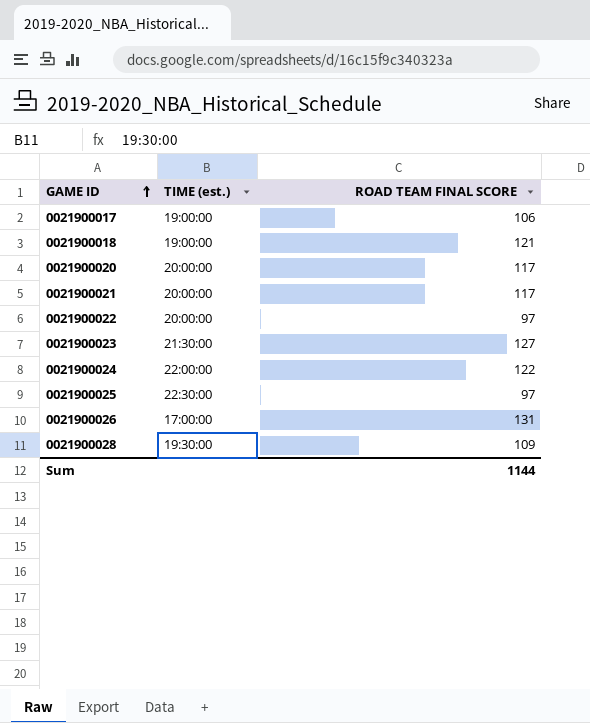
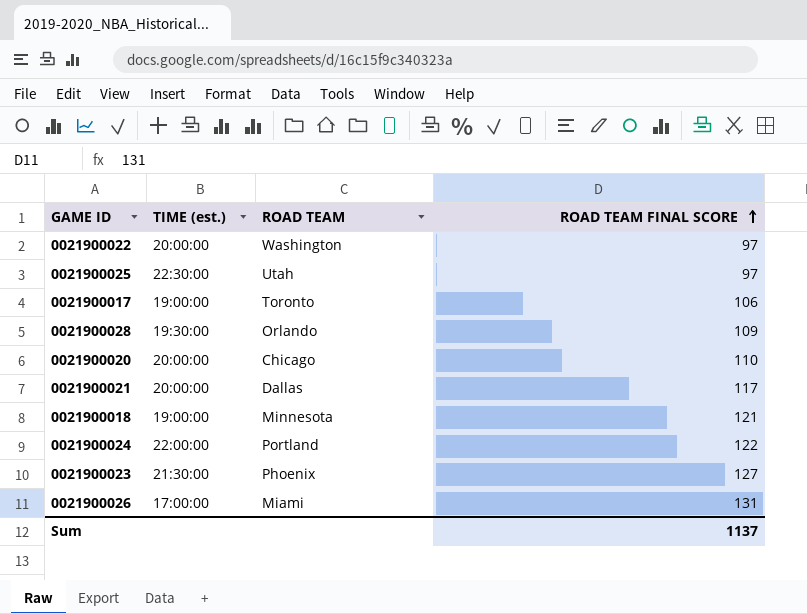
row order: GAME ID ascending -> ROAD TEAM FINAL SCORE ascending
column ROAD TEAM | position: none -> 3
0021900020 | ROAD TEAM FINAL SCORE: 117 -> 110
Sum | ROAD TEAM FINAL SCORE: 1144 -> 1137

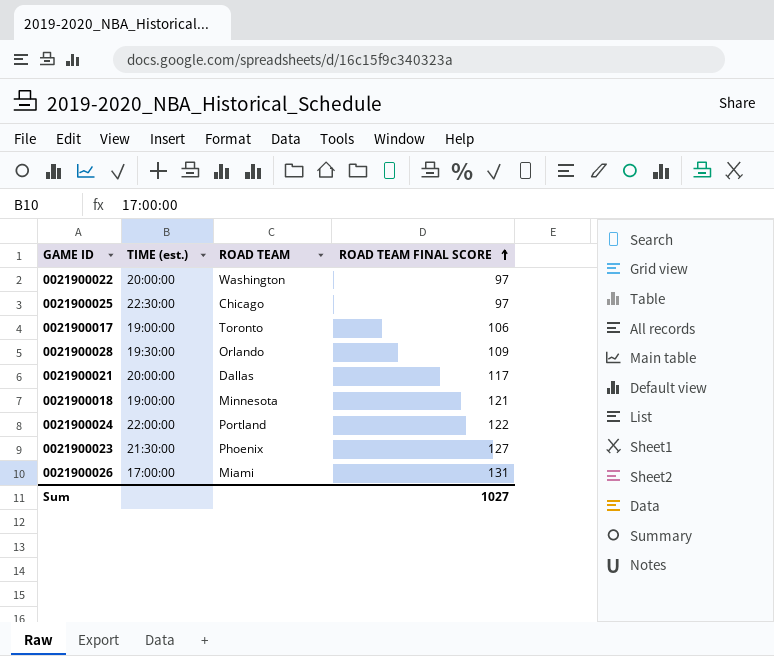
row 0021900020: 20:00:00 | Chicago | 110 -> none
0021900025 | ROAD TEAM: Utah -> Chicago
Sum | ROAD TEAM FINAL SCORE: 1137 -> 1027

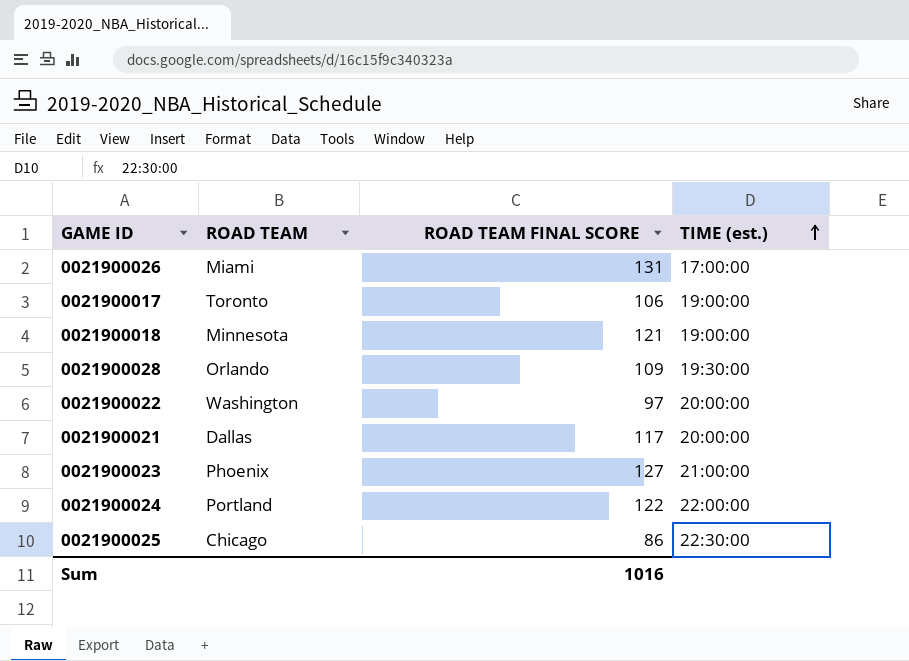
row order: ROAD TEAM FINAL SCORE ascending -> TIME (est.) ascending
column TIME (est.) | position: 2 -> 4
0021900023 | TIME (est.): 21:30:00 -> 21:00:00
0021900025 | ROAD TEAM FINAL SCORE: 97 -> 86
Sum | ROAD TEAM FINAL SCORE: 1027 -> 1016

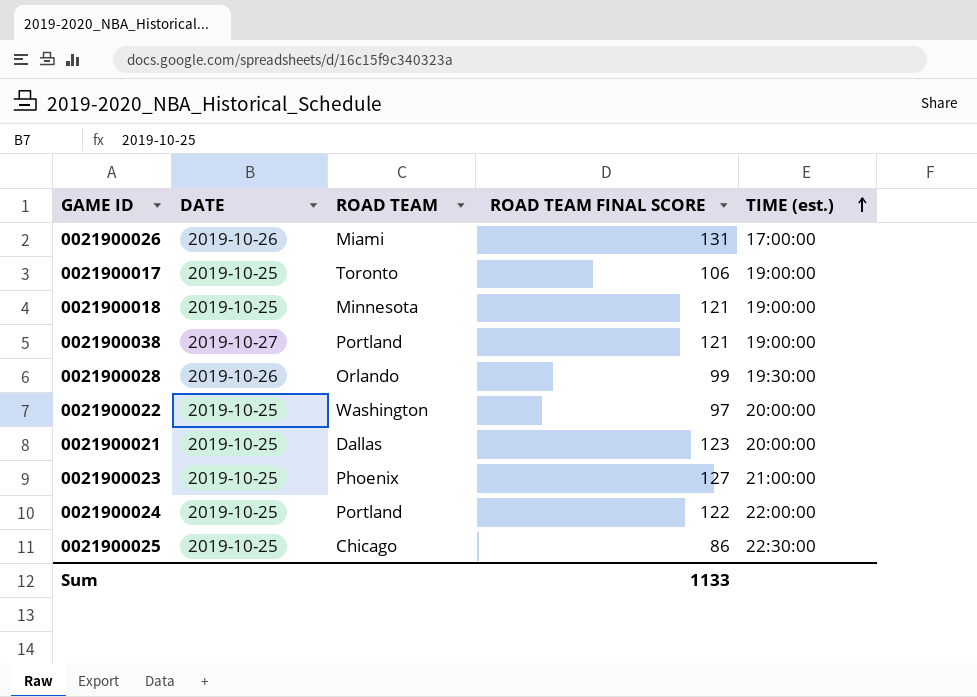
column DATE | position: none -> 2
row 0021900038: none -> 2019-10-27 | Portland | 121 | 19:00:00
0021900028 | ROAD TEAM FINAL SCORE: 109 -> 99
0021900021 | ROAD TEAM FINAL SCORE: 117 -> 123
Sum | ROAD TEAM FINAL SCORE: 1016 -> 1133

